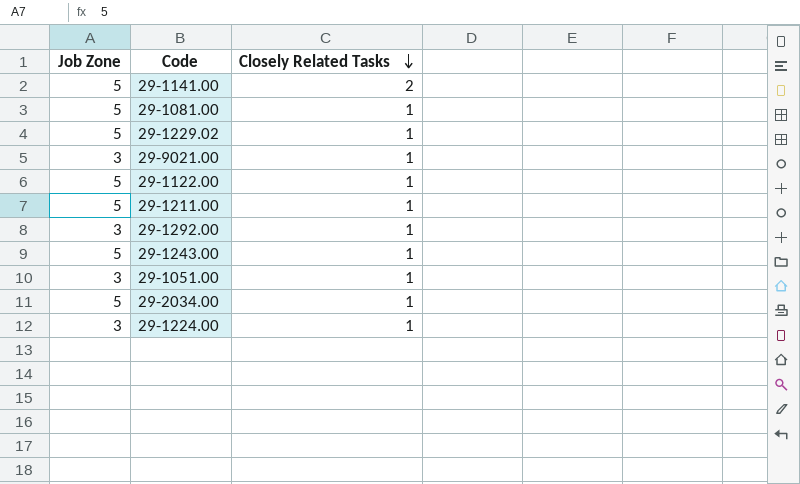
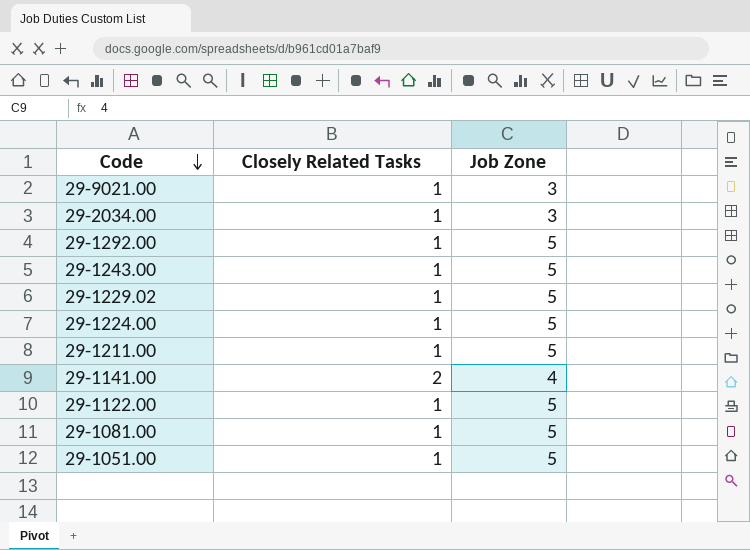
row order: Closely Related Tasks descending -> Code descending
column Job Zone | position: 1 -> 3
29-2034.00 | Job Zone: 5 -> 3
29-1292.00 | Job Zone: 3 -> 5
29-1224.00 | Job Zone: 3 -> 5
29-1141.00 | Job Zone: 5 -> 4
29-1051.00 | Job Zone: 3 -> 5

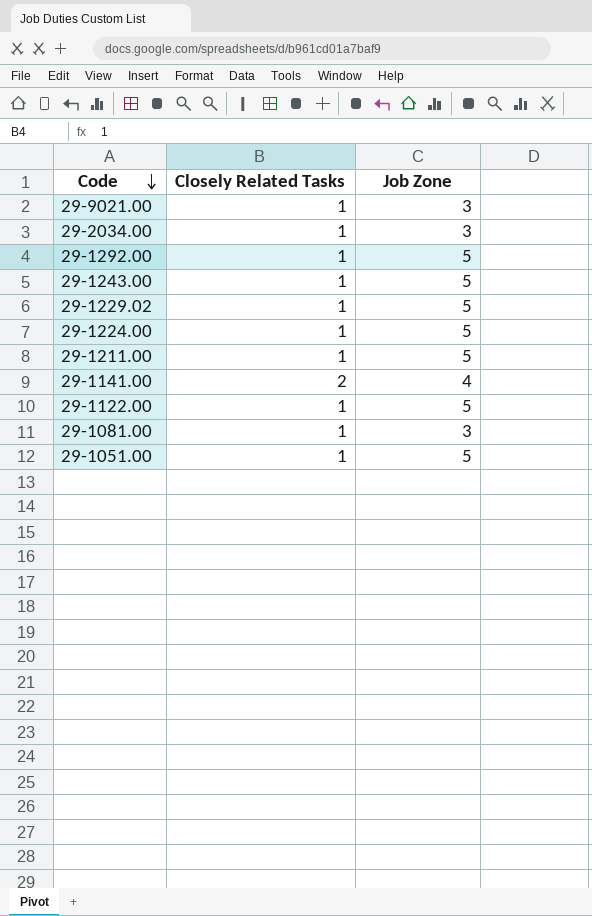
29-1081.00 | Job Zone: 5 -> 3

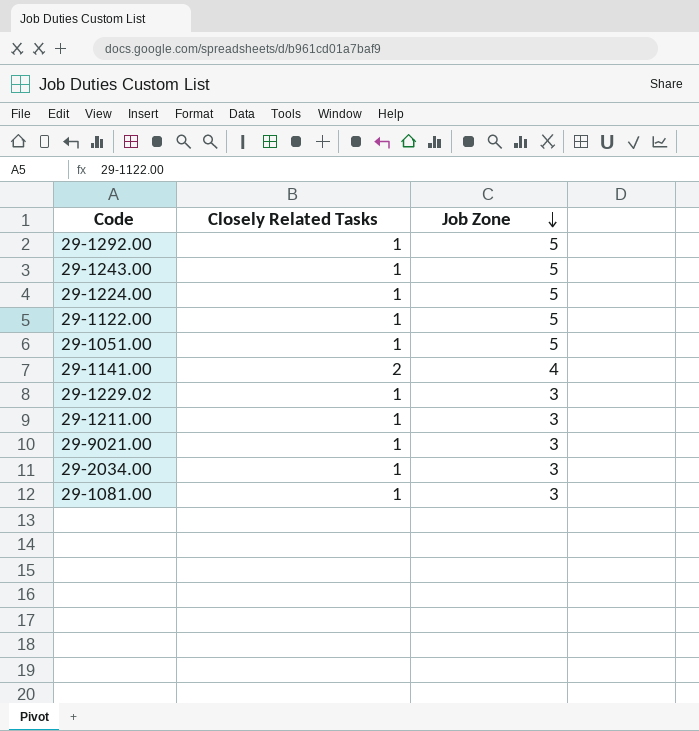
row order: Code descending -> Job Zone descending
29-1229.02 | Job Zone: 5 -> 3
29-1211.00 | Job Zone: 5 -> 3

